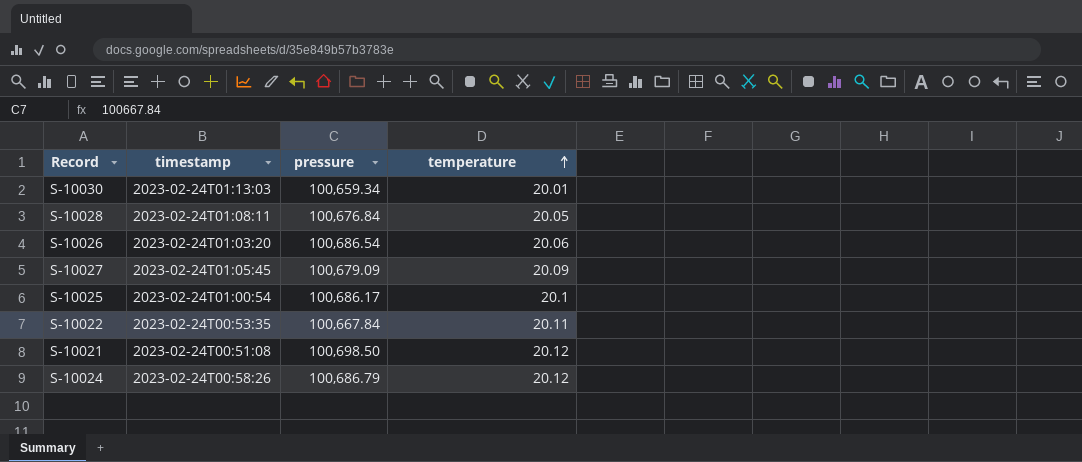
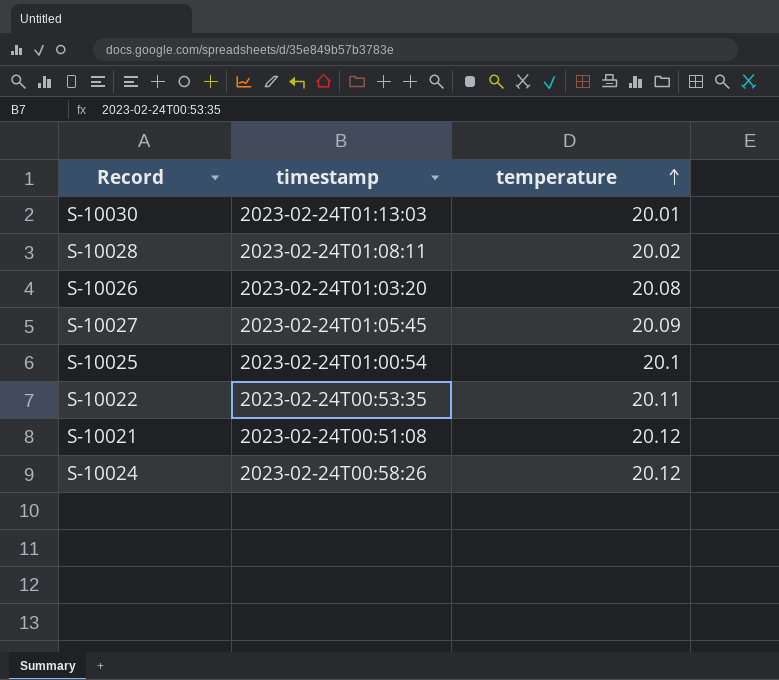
column pressure | position: 3 -> none
S-10028 | temperature: 20.05 -> 20.02
S-10026 | temperature: 20.06 -> 20.08

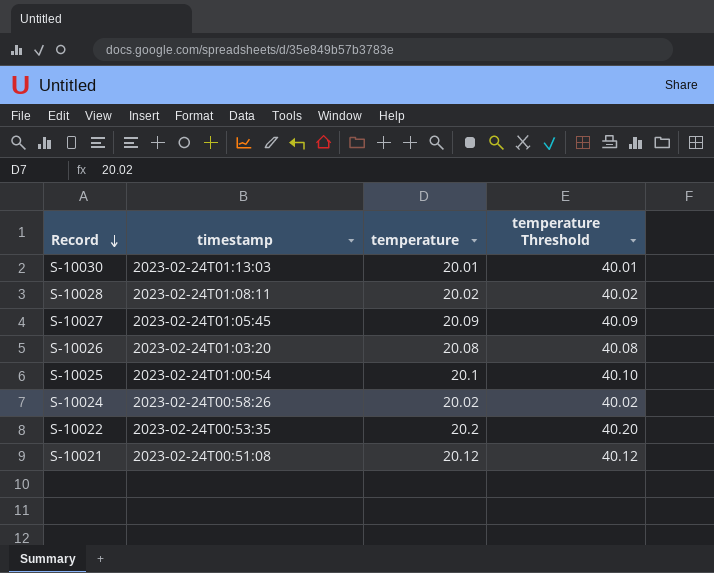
row order: temperature ascending -> Record descending
column temperature Threshold | formula: none -> [temperature] + 20
S-10024 | temperature: 20.12 -> 20.02
S-10022 | temperature: 20.11 -> 20.2

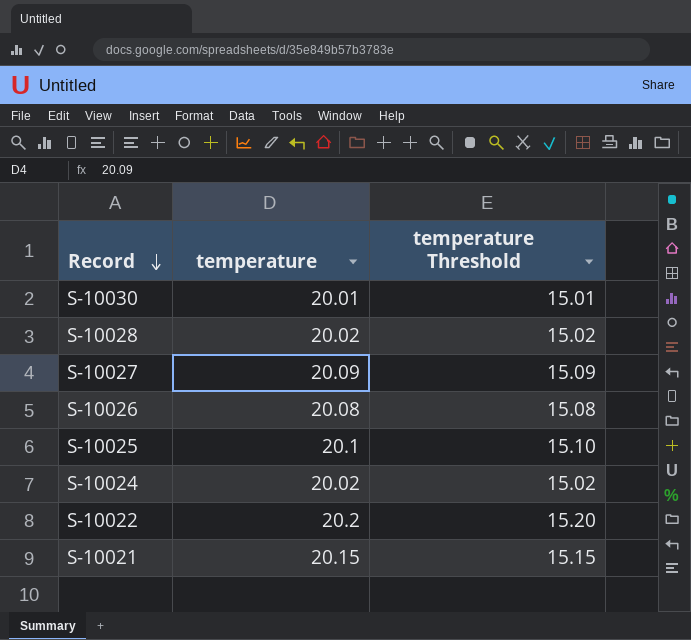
column timestamp | position: 2 -> none
column temperature Threshold | formula: [temperature] + 20 -> [temperature] - 5
S-10021 | temperature: 20.12 -> 20.15

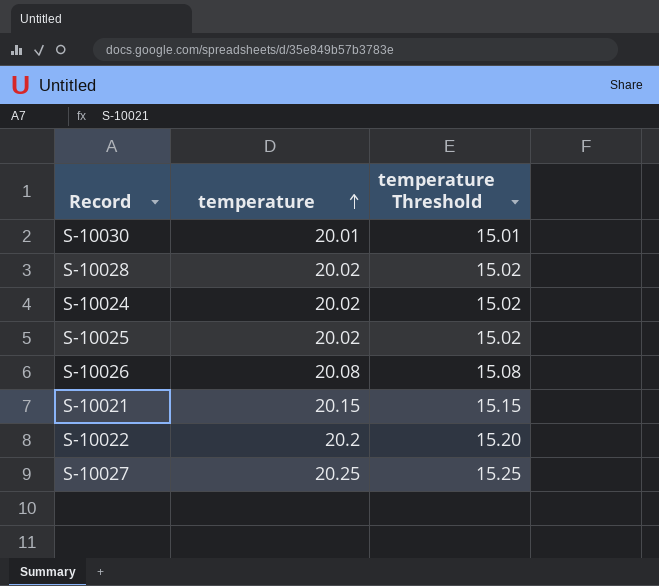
row order: Record descending -> temperature ascending
S-10025 | temperature: 20.1 -> 20.02
S-10025 | temperature Threshold: 15.10 -> 15.02
S-10027 | temperature: 20.09 -> 20.25
S-10027 | temperature Threshold: 15.09 -> 15.25

